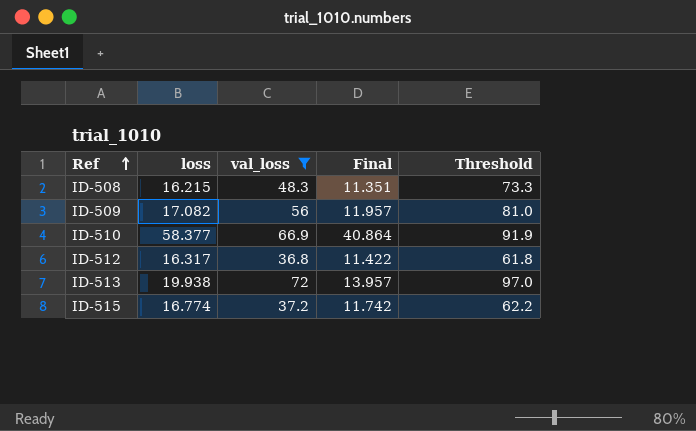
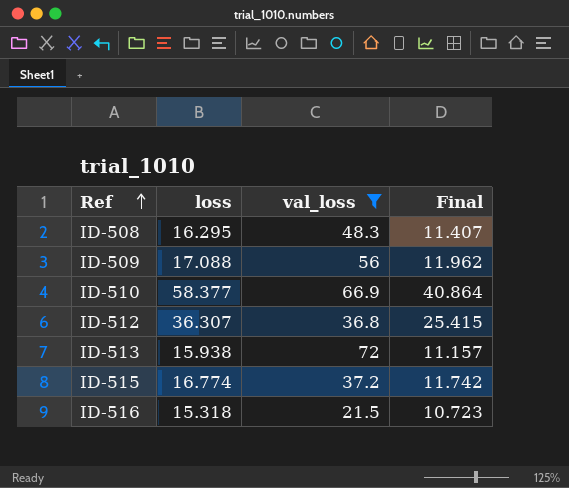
column Threshold | formula: [val_loss] + 25 -> none
ID-508 | loss: 16.215 -> 16.295
ID-508 | Final: 11.351 -> 11.407
ID-509 | loss: 17.082 -> 17.088
ID-509 | Final: 11.957 -> 11.962
ID-512 | loss: 16.317 -> 36.307
ID-512 | Final: 11.422 -> 25.415
ID-513 | loss: 19.938 -> 15.938
ID-513 | Final: 13.957 -> 11.157
row ID-516: none -> 15.318 | 21.5 | 10.723

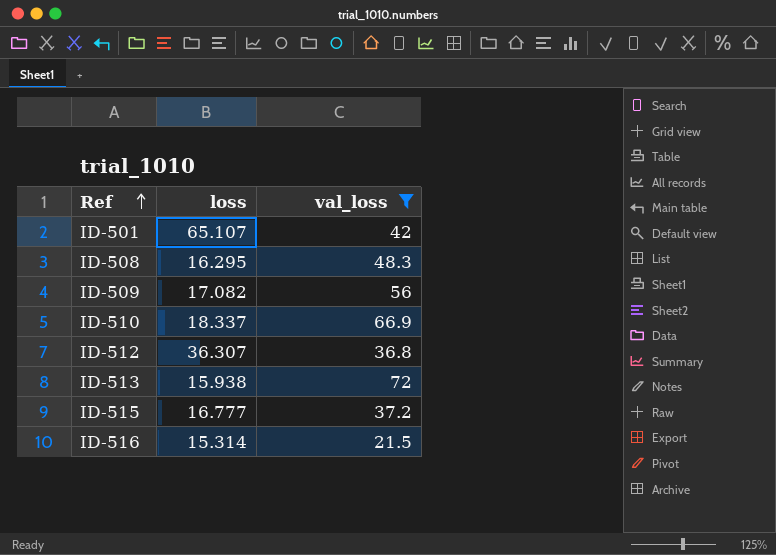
column Final | formula: [loss] * 0.7 -> none
row ID-501: none -> 65.107 | 42
ID-509 | loss: 17.088 -> 17.082
ID-510 | loss: 58.377 -> 18.337
ID-515 | loss: 16.774 -> 16.777
ID-516 | loss: 15.318 -> 15.314

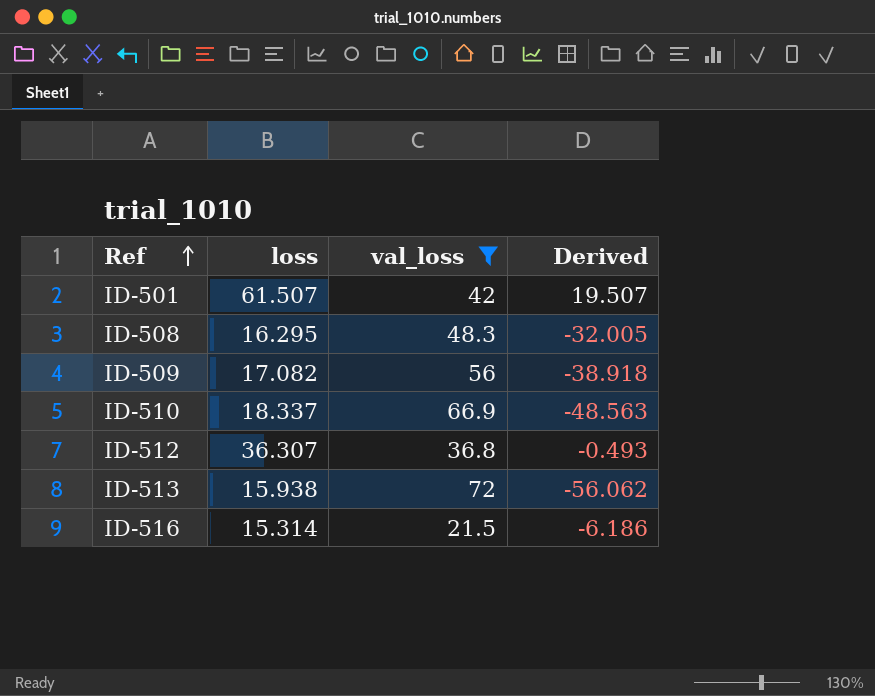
column Derived | formula: none -> [loss] - [val_loss]
row ID-515: 16.777 | 37.2 -> none
ID-501 | loss: 65.107 -> 61.507

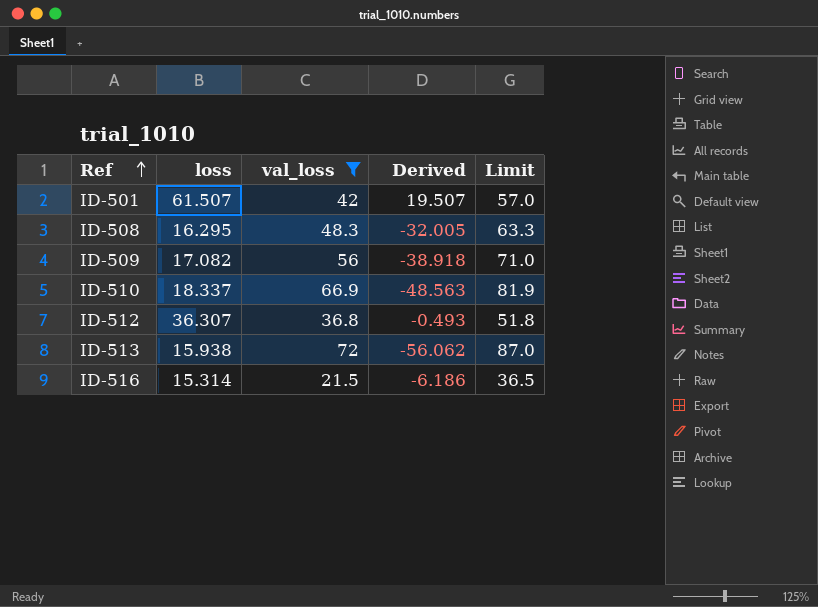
column Limit | formula: none -> [val_loss] + 15

